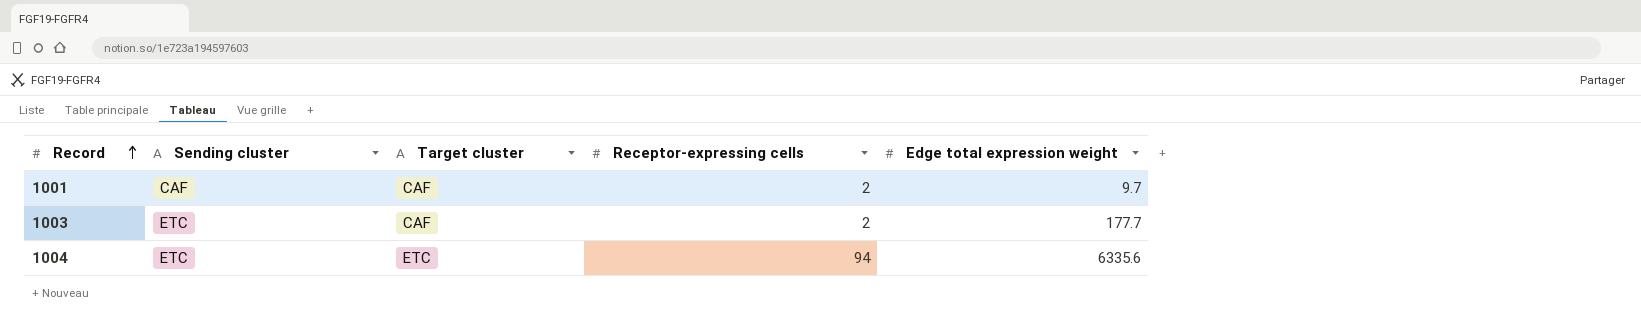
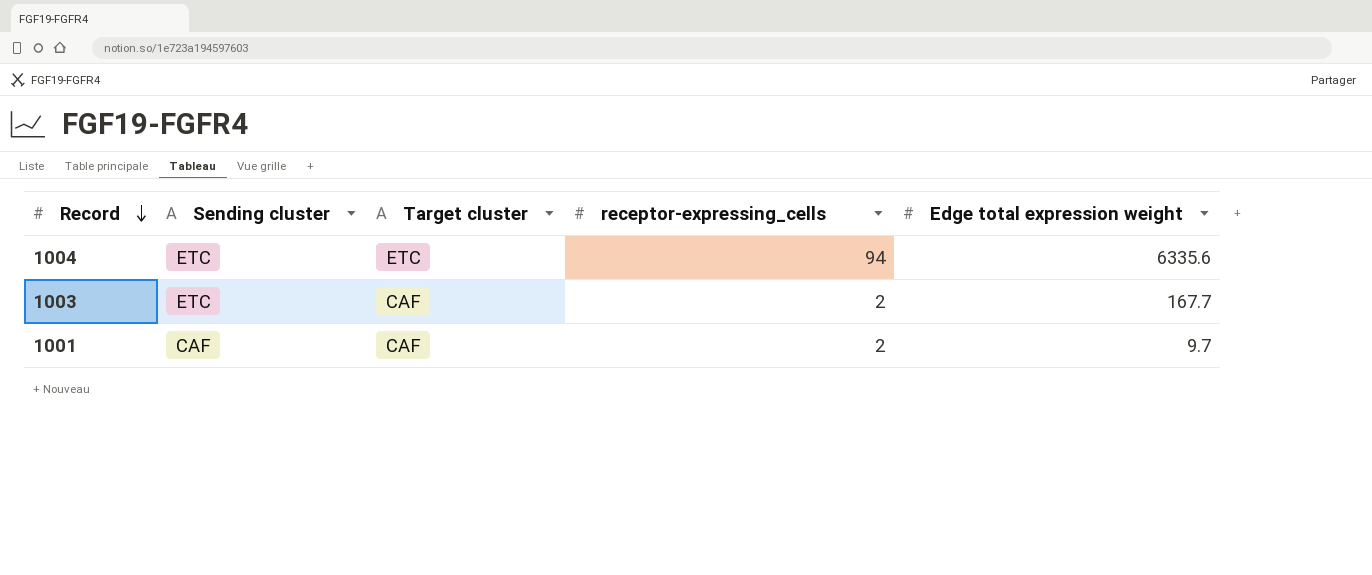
row order: Record ascending -> Record descending
column name: Receptor-expressing cells -> receptor-expressing_cells
1003 | Edge total expression weight: 177.7 -> 167.7

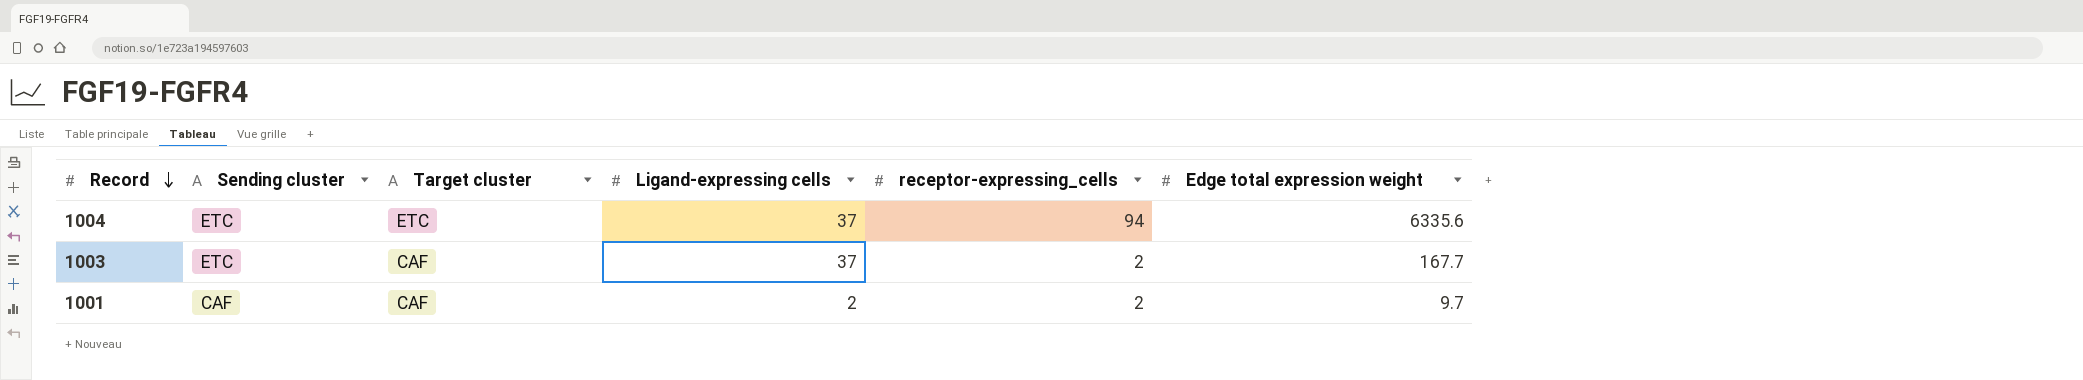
column Ligand-expressing cells | position: none -> 4

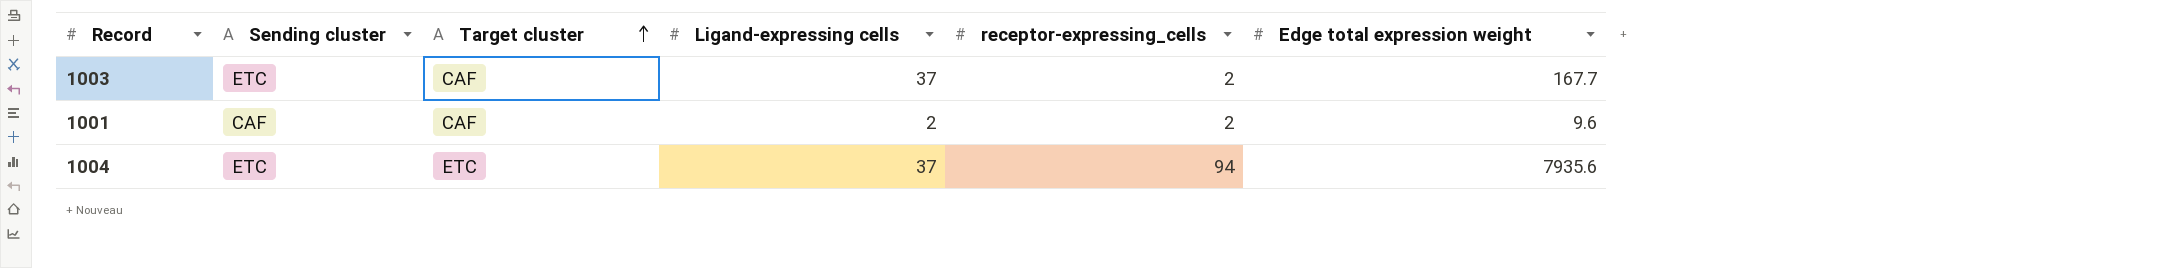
row order: Record descending -> Target cluster ascending
1001 | Edge total expression weight: 9.7 -> 9.6
1004 | Edge total expression weight: 6335.6 -> 7935.6

